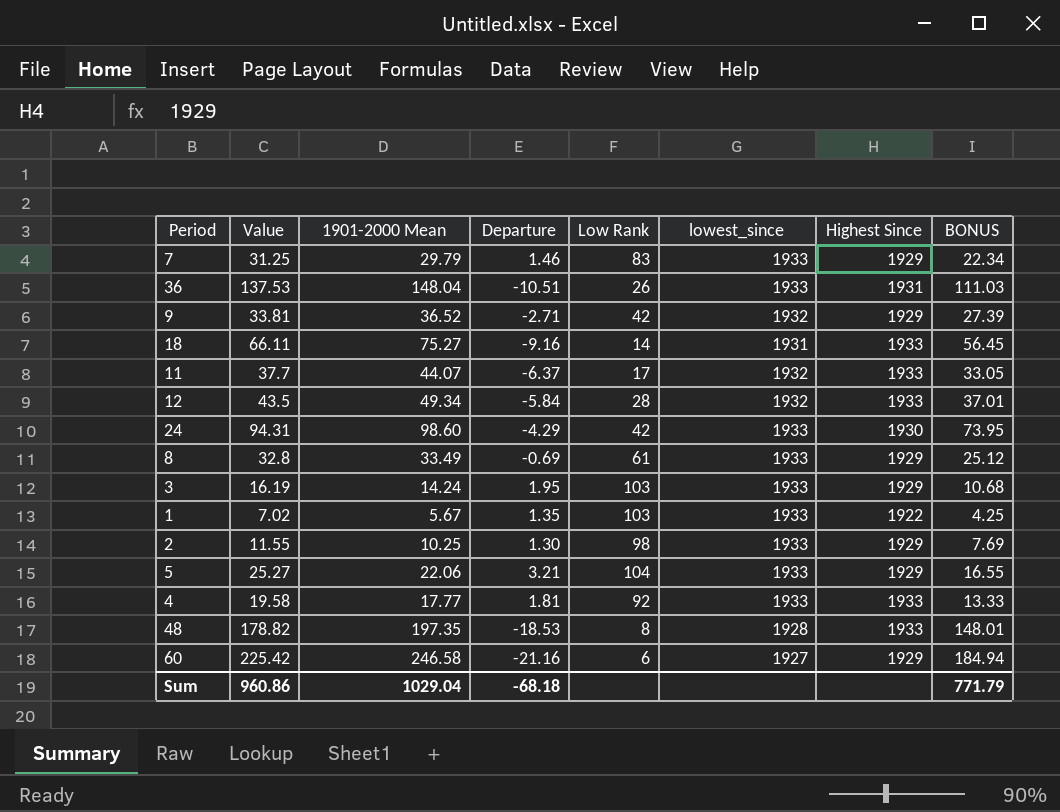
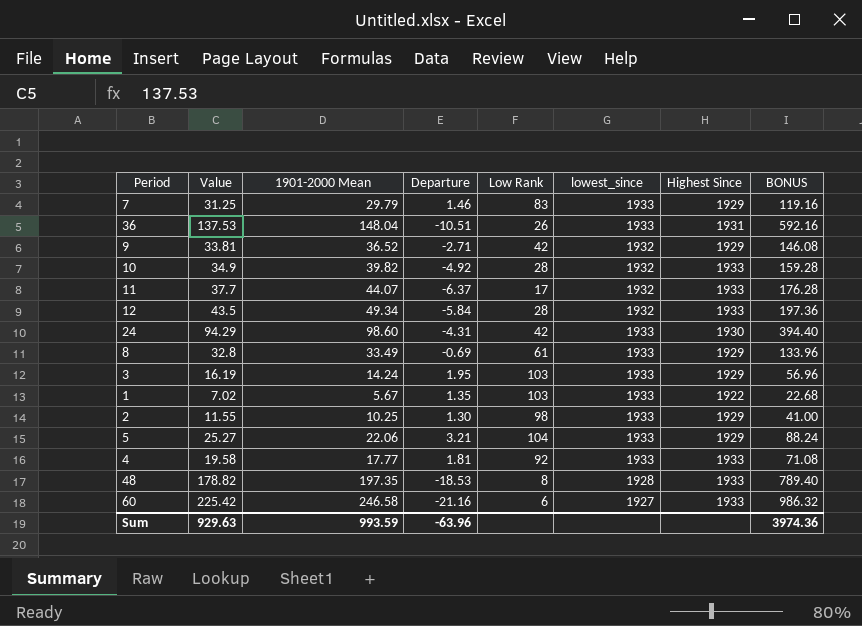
column BONUS | formula: [1901-2000 Mean] * 0.75 -> [1901-2000 Mean] * 4
row 18: 66.11 | 75.27 | -9.16 | 14 | 1931 | 1933 | 56.45 -> none
row 10: none -> 34.9 | 39.82 | -4.92 | 28 | 1932 | 1933 | 159.28
24 | Value: 94.31 -> 94.29
24 | Departure: -4.29 -> -4.31
60 | Highest Since: 1929 -> 1933
Sum | Value: 960.86 -> 929.63
Sum | 1901-2000 Mean: 1029.04 -> 993.59
Sum | Departure: -68.18 -> -63.96
Sum | BONUS: 771.79 -> 3974.36

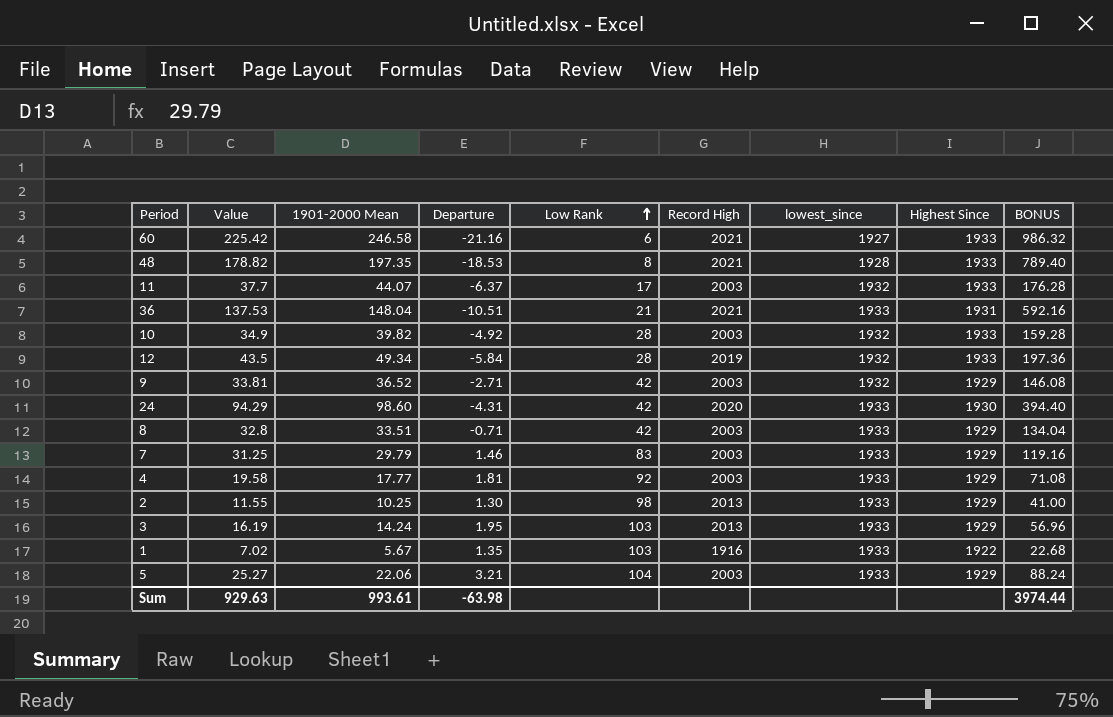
row order: none -> Low Rank ascending
column Record High | position: none -> 6
36 | Low Rank: 26 -> 21
8 | 1901-2000 Mean: 33.49 -> 33.51
8 | Departure: -0.69 -> -0.71
8 | Low Rank: 61 -> 42
8 | BONUS: 133.96 -> 134.04
4 | Highest Since: 1933 -> 1929
Sum | 1901-2000 Mean: 993.59 -> 993.61
Sum | Departure: -63.96 -> -63.98
Sum | BONUS: 3974.36 -> 3974.44

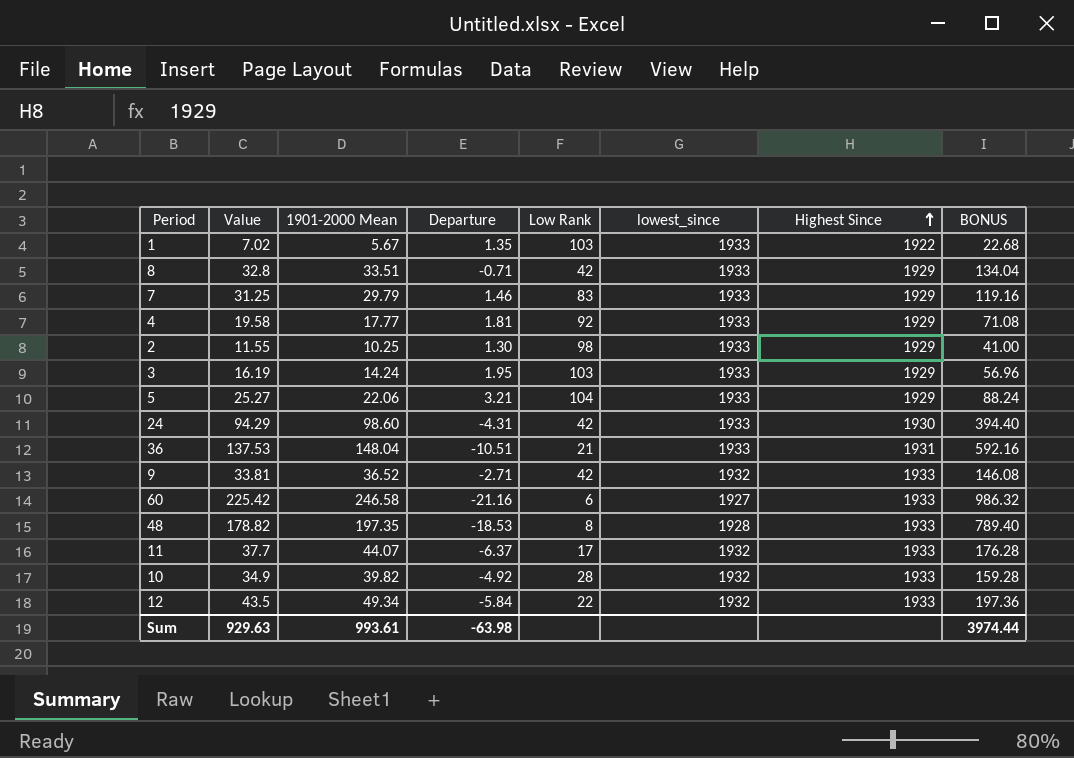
row order: Low Rank ascending -> Highest Since ascending
column Record High | position: 6 -> none
9 | Highest Since: 1929 -> 1933
12 | Low Rank: 28 -> 22

